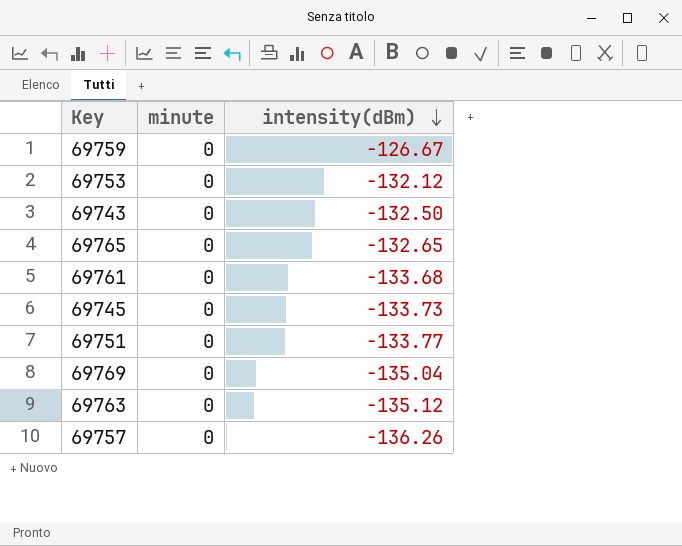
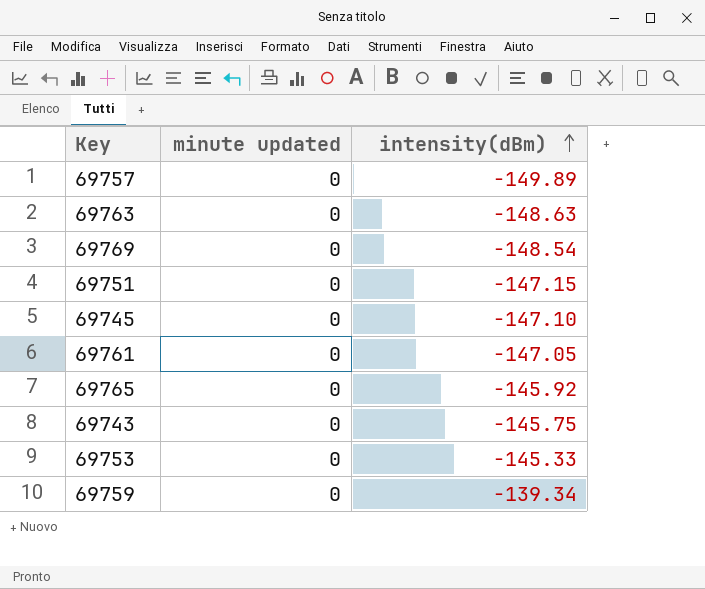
row order: intensity(dBm) descending -> intensity(dBm) ascending
column name: minute -> minute updated
69757 | intensity(dBm): -136.26 -> -149.89
69763 | intensity(dBm): -135.12 -> -148.63
69769 | intensity(dBm): -135.04 -> -148.54
69751 | intensity(dBm): -133.77 -> -147.15
69745 | intensity(dBm): -133.73 -> -147.10
69761 | intensity(dBm): -133.68 -> -147.05
69765 | intensity(dBm): -132.65 -> -145.92
69743 | intensity(dBm): -132.50 -> -145.75
69753 | intensity(dBm): -132.12 -> -145.33
69759 | intensity(dBm): -126.67 -> -139.34

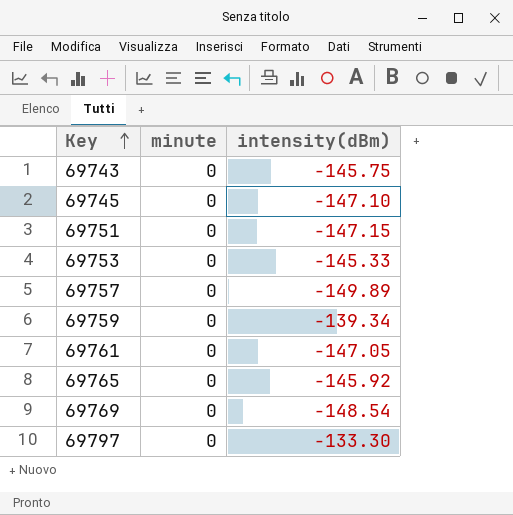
row order: intensity(dBm) ascending -> Key ascending
column name: minute updated -> minute
row 69763: 0 | -148.63 -> none
row 69797: none -> 0 | -133.30

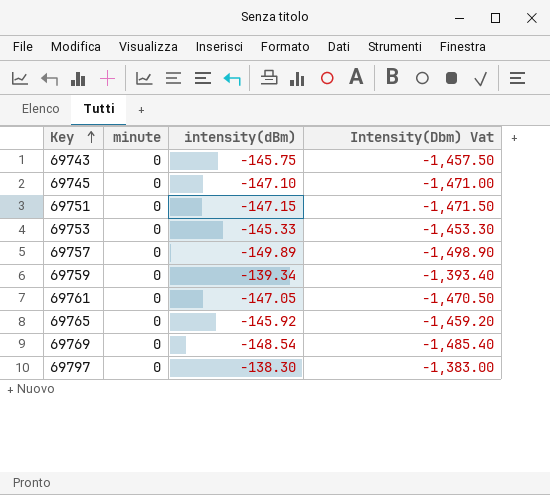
column Intensity(Dbm) Vat | formula: none -> [intensity(dBm)] * 10
69797 | intensity(dBm): -133.30 -> -138.30

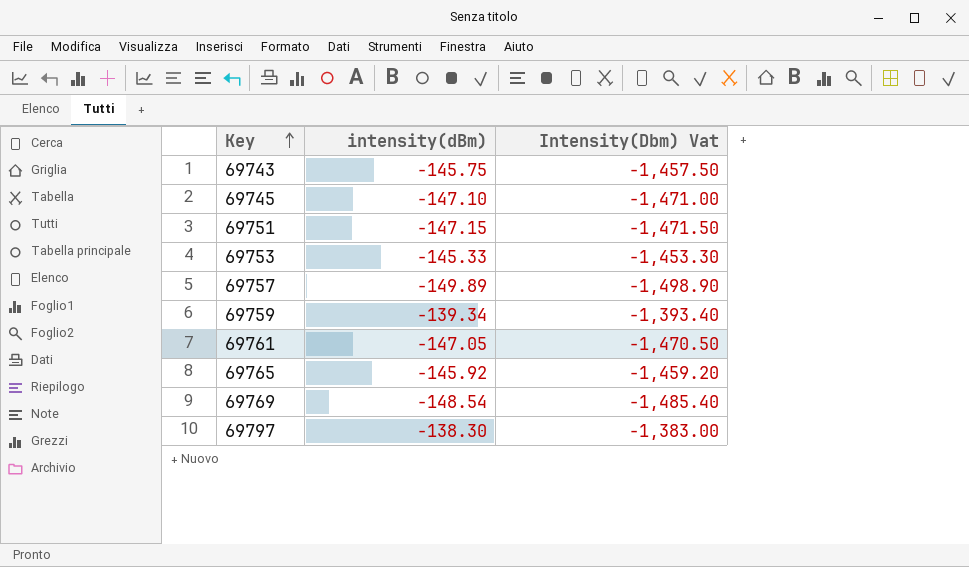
column minute | position: 2 -> none

